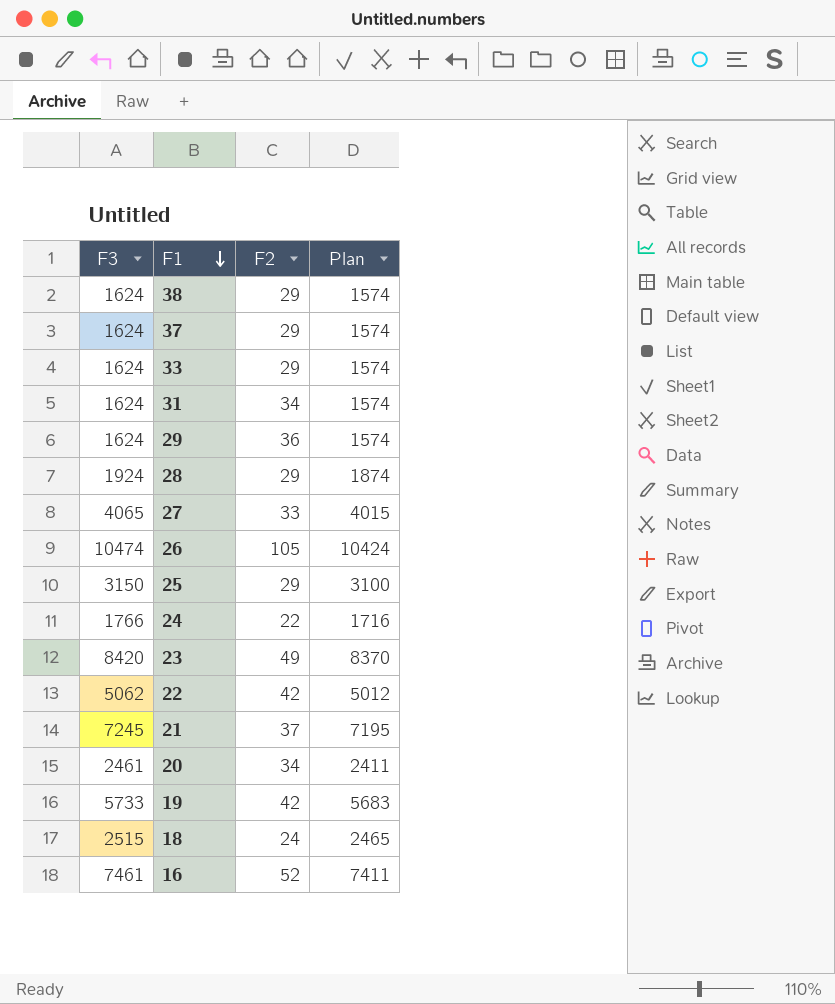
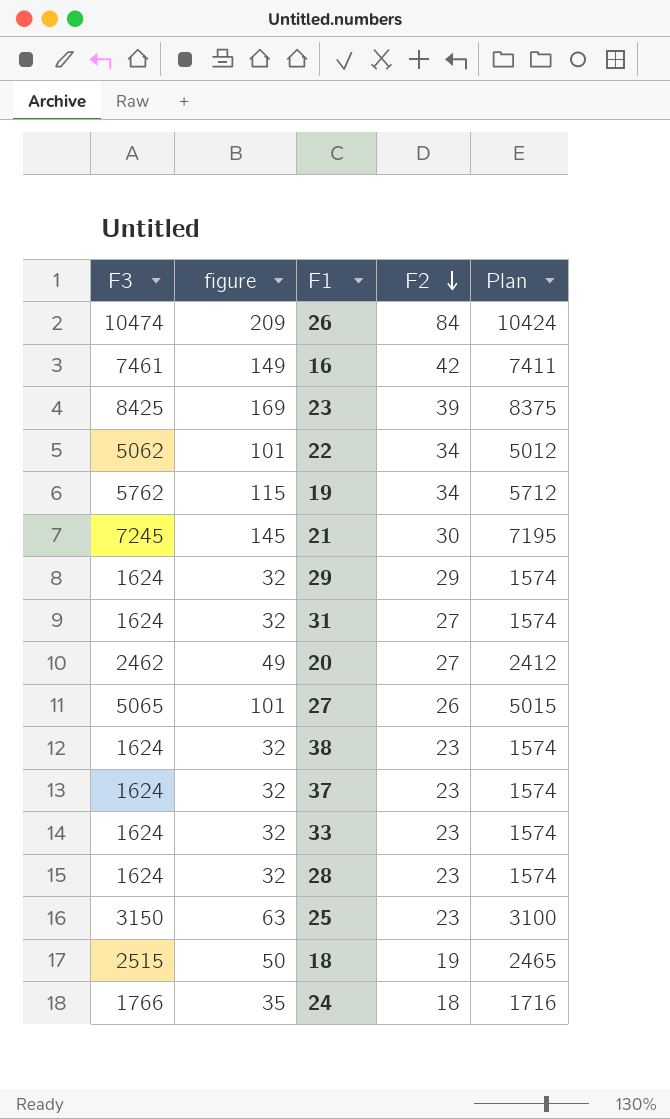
row order: F1 descending -> F2 descending
column figure | formula: none -> [F3] * 0.02
26 | F2: 105 -> 84
16 | F2: 52 -> 42
23 | F3: 8420 -> 8425
23 | F2: 49 -> 39
23 | Plan: 8370 -> 8375
22 | F2: 42 -> 34
19 | F3: 5733 -> 5762
19 | F2: 42 -> 34
19 | Plan: 5683 -> 5712
21 | F2: 37 -> 30
29 | F2: 36 -> 29
31 | F2: 34 -> 27
20 | F3: 2461 -> 2462
20 | F2: 34 -> 27
20 | Plan: 2411 -> 2412
27 | F3: 4065 -> 5065
27 | F2: 33 -> 26
27 | Plan: 4015 -> 5015
38 | F2: 29 -> 23
37 | F2: 29 -> 23
33 | F2: 29 -> 23
28 | F3: 1924 -> 1624
28 | F2: 29 -> 23
28 | Plan: 1874 -> 1574
25 | F2: 29 -> 23
18 | F2: 24 -> 19
24 | F2: 22 -> 18

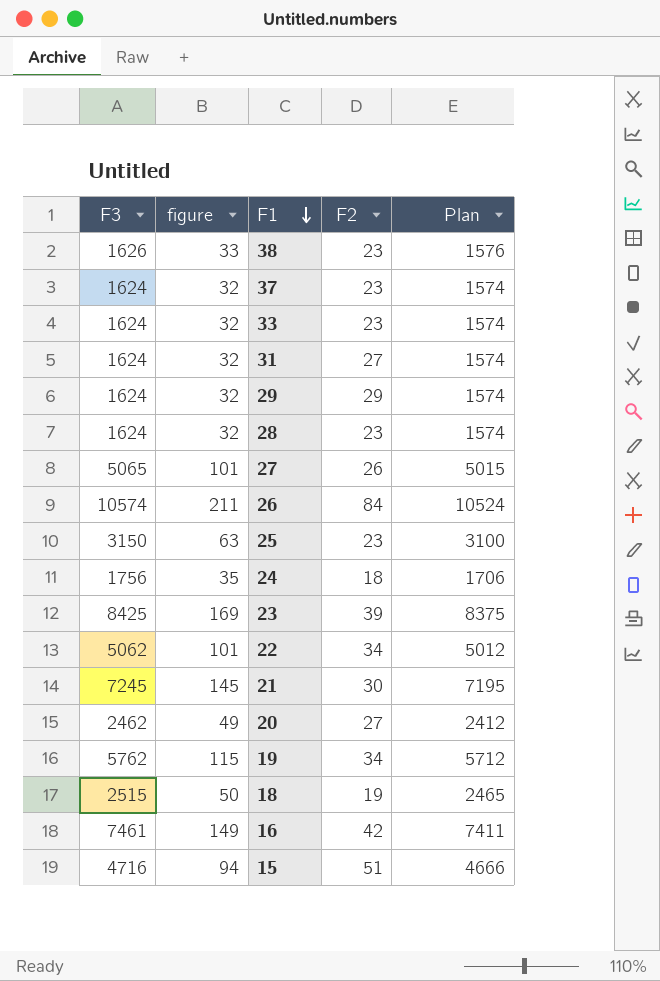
row order: F2 descending -> F1 descending
38 | F3: 1624 -> 1626
38 | figure: 32 -> 33
38 | Plan: 1574 -> 1576
26 | F3: 10474 -> 10574
26 | figure: 209 -> 211
26 | Plan: 10424 -> 10524
24 | F3: 1766 -> 1756
24 | Plan: 1716 -> 1706
row 15: none -> 4716 | 94 | 51 | 4666

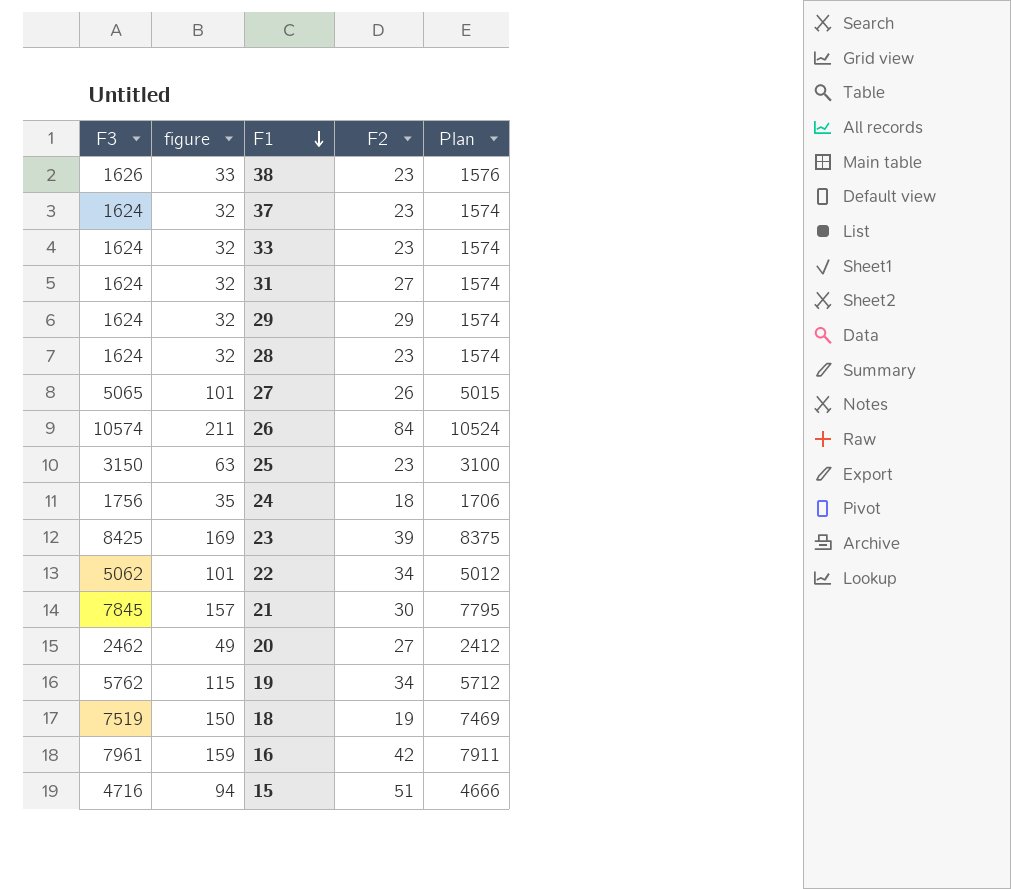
21 | F3: 7245 -> 7845
21 | figure: 145 -> 157
21 | Plan: 7195 -> 7795
18 | F3: 2515 -> 7519
18 | figure: 50 -> 150
18 | Plan: 2465 -> 7469
16 | F3: 7461 -> 7961
16 | figure: 149 -> 159
16 | Plan: 7411 -> 7911

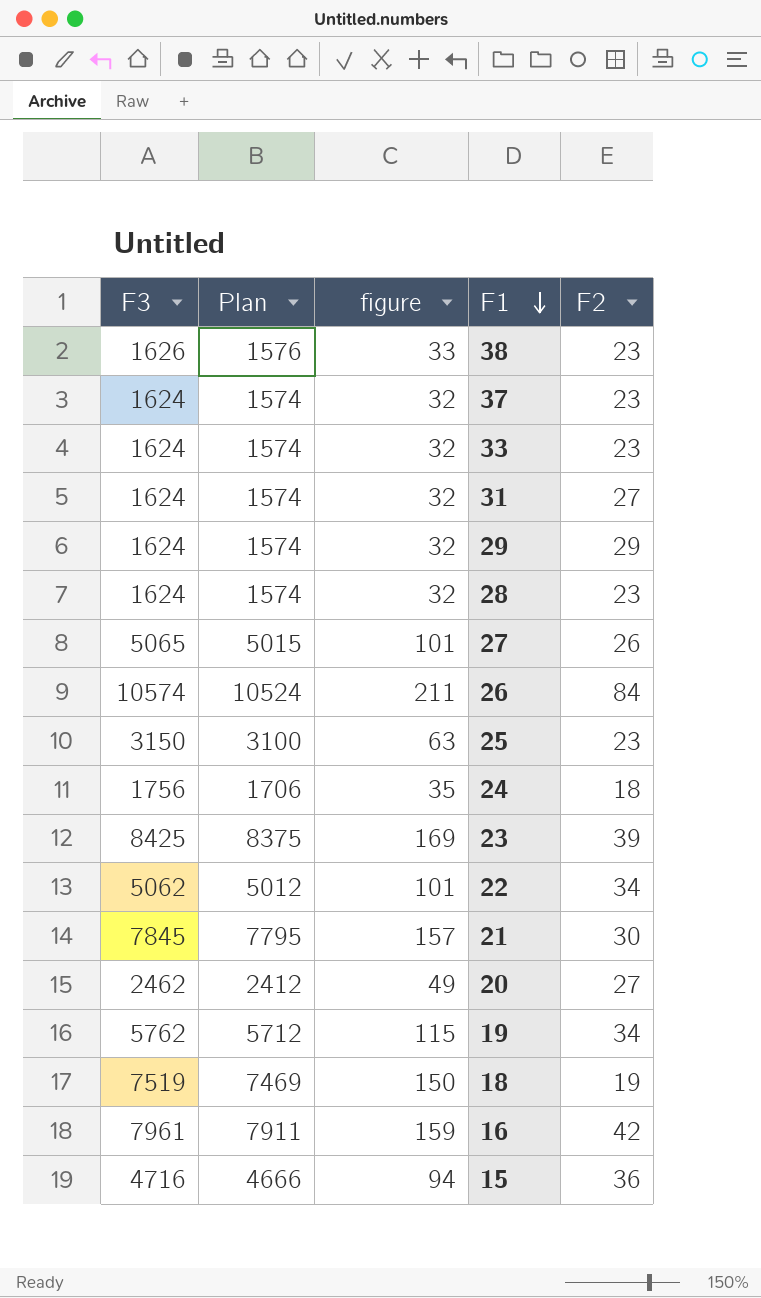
column Plan | position: 5 -> 2
15 | F2: 51 -> 36

